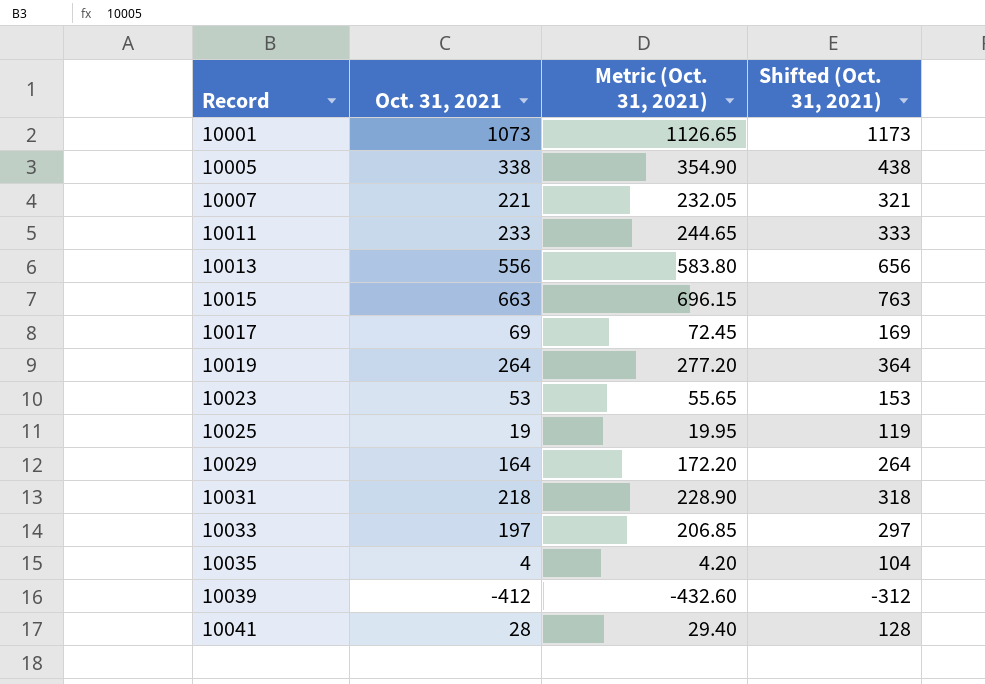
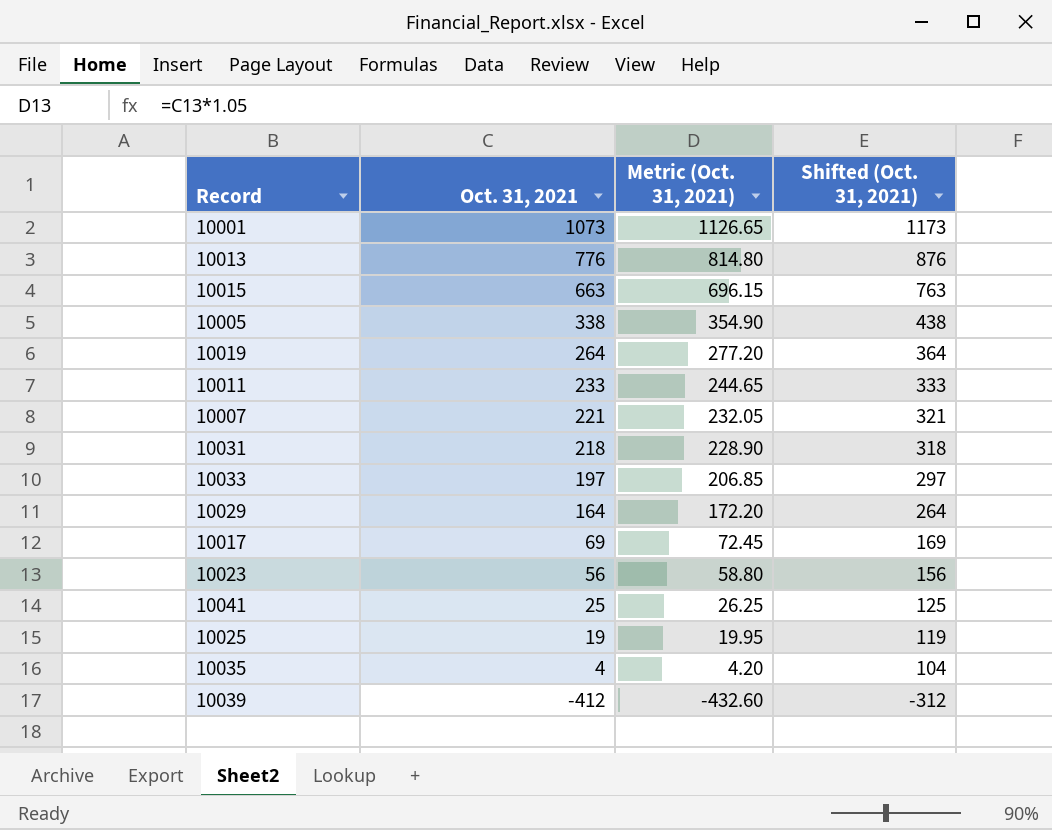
row order: Record ascending -> Oct. 31, 2021 descending
10013 | Oct. 31, 2021: 556 -> 776
10013 | Metric (Oct. 31, 2021): 583.80 -> 814.80
10013 | Shifted (Oct. 31, 2021): 656 -> 876
10023 | Oct. 31, 2021: 53 -> 56
10023 | Metric (Oct. 31, 2021): 55.65 -> 58.80
10023 | Shifted (Oct. 31, 2021): 153 -> 156
10041 | Oct. 31, 2021: 28 -> 25
10041 | Metric (Oct. 31, 2021): 29.40 -> 26.25
10041 | Shifted (Oct. 31, 2021): 128 -> 125

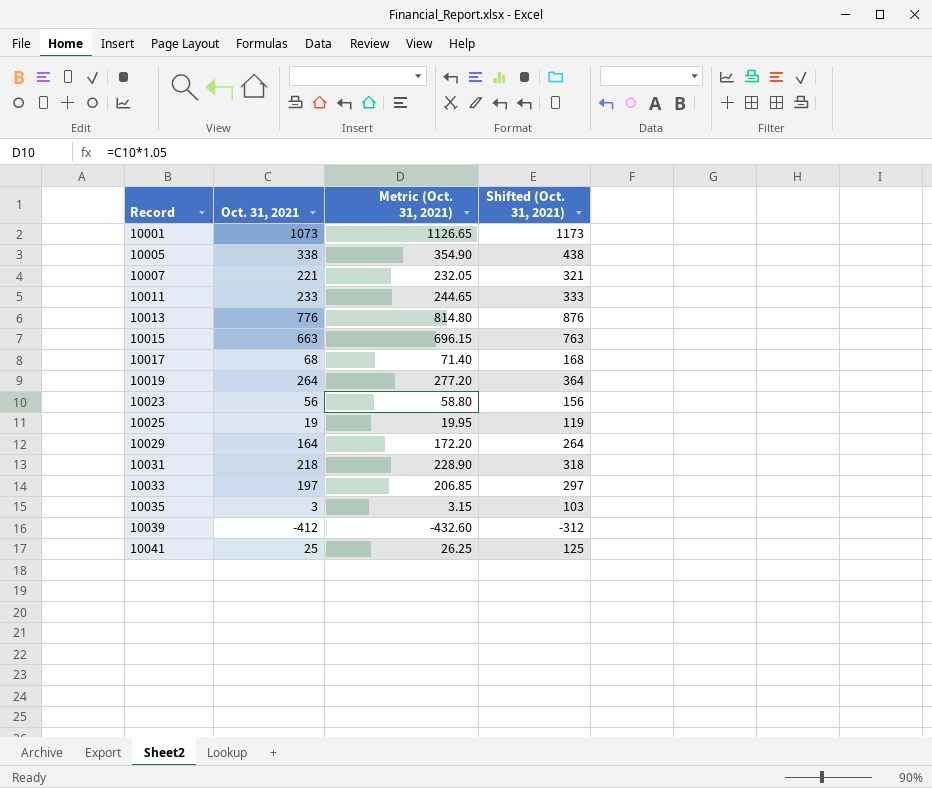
row order: Oct. 31, 2021 descending -> Record ascending
10017 | Oct. 31, 2021: 69 -> 68
10017 | Metric (Oct. 31, 2021): 72.45 -> 71.40
10017 | Shifted (Oct. 31, 2021): 169 -> 168
10035 | Oct. 31, 2021: 4 -> 3
10035 | Metric (Oct. 31, 2021): 4.20 -> 3.15
10035 | Shifted (Oct. 31, 2021): 104 -> 103

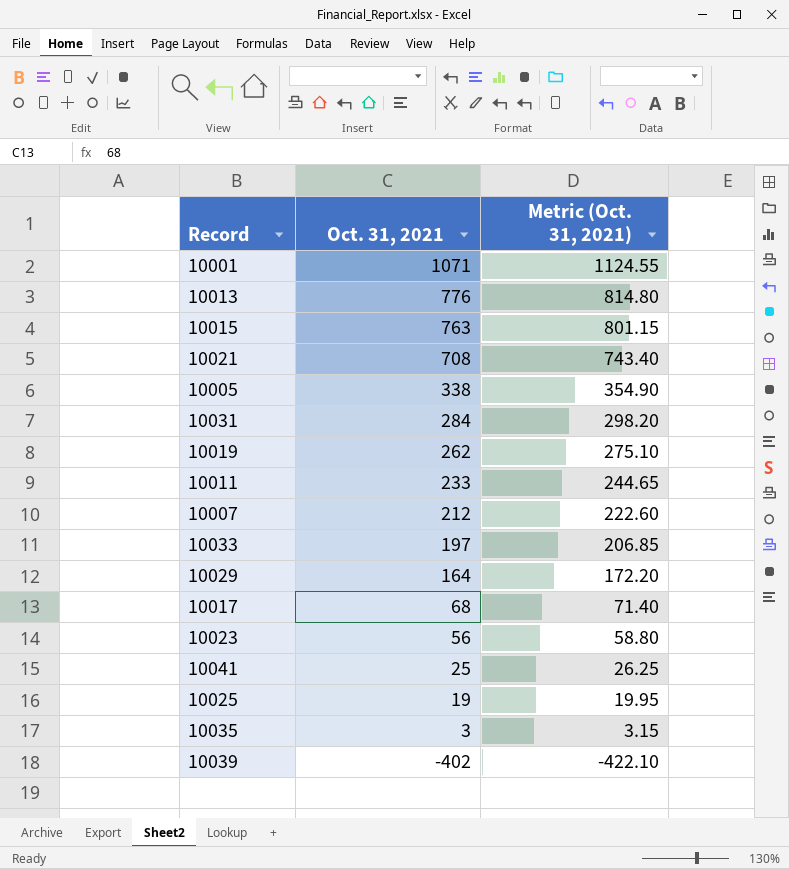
row order: Record ascending -> Oct. 31, 2021 descending
column Shifted (Oct. 31, 2021) | formula: [Oct. 31, 2021] + 100 -> none
10001 | Oct. 31, 2021: 1073 -> 1071
10001 | Metric (Oct. 31, 2021): 1126.65 -> 1124.55
10015 | Oct. 31, 2021: 663 -> 763
10015 | Metric (Oct. 31, 2021): 696.15 -> 801.15
row 10021: none -> 708 | 743.40
10031 | Oct. 31, 2021: 218 -> 284
10031 | Metric (Oct. 31, 2021): 228.90 -> 298.20
10019 | Oct. 31, 2021: 264 -> 262
10019 | Metric (Oct. 31, 2021): 277.20 -> 275.10
10007 | Oct. 31, 2021: 221 -> 212
10007 | Metric (Oct. 31, 2021): 232.05 -> 222.60
10039 | Oct. 31, 2021: -412 -> -402
10039 | Metric (Oct. 31, 2021): -432.60 -> -422.10

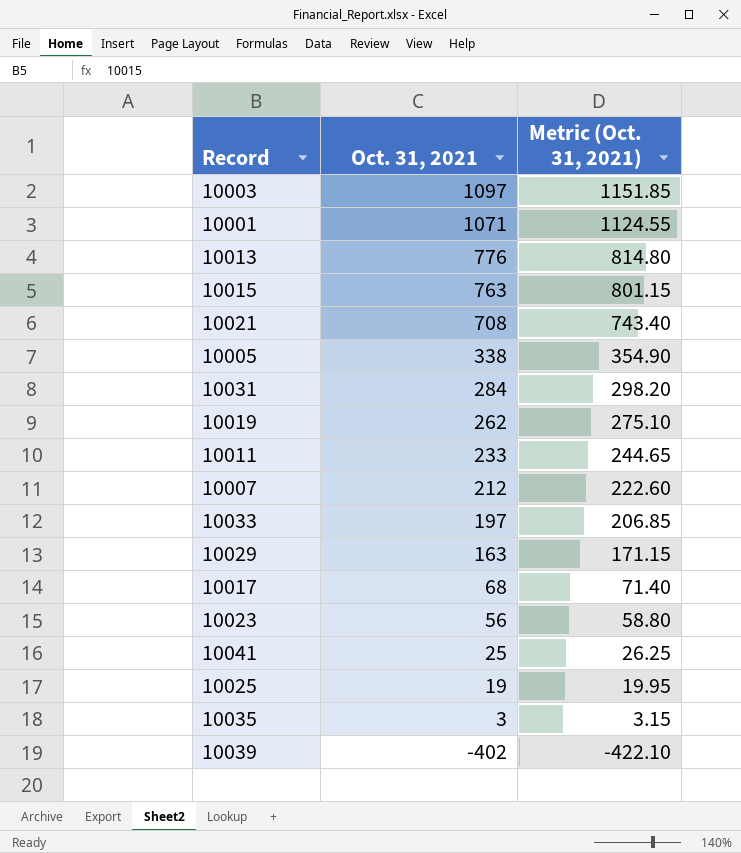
row 10003: none -> 1097 | 1151.85
10029 | Oct. 31, 2021: 164 -> 163
10029 | Metric (Oct. 31, 2021): 172.20 -> 171.15

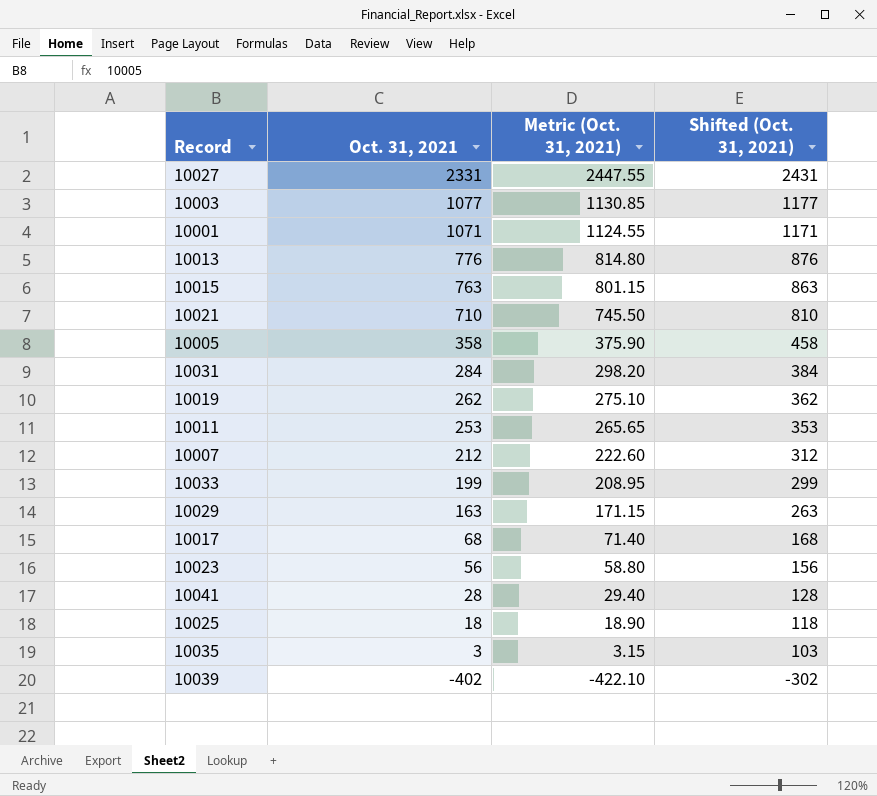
column Shifted (Oct. 31, 2021) | formula: none -> [Oct. 31, 2021] + 100
row 10027: none -> 2331 | 2447.55 | 2431
10003 | Oct. 31, 2021: 1097 -> 1077
10003 | Metric (Oct. 31, 2021): 1151.85 -> 1130.85
10021 | Oct. 31, 2021: 708 -> 710
10021 | Metric (Oct. 31, 2021): 743.40 -> 745.50
10005 | Oct. 31, 2021: 338 -> 358
10005 | Metric (Oct. 31, 2021): 354.90 -> 375.90
10011 | Oct. 31, 2021: 233 -> 253
10011 | Metric (Oct. 31, 2021): 244.65 -> 265.65
10033 | Oct. 31, 2021: 197 -> 199
10033 | Metric (Oct. 31, 2021): 206.85 -> 208.95
10041 | Oct. 31, 2021: 25 -> 28
10041 | Metric (Oct. 31, 2021): 26.25 -> 29.40
10025 | Oct. 31, 2021: 19 -> 18
10025 | Metric (Oct. 31, 2021): 19.95 -> 18.90

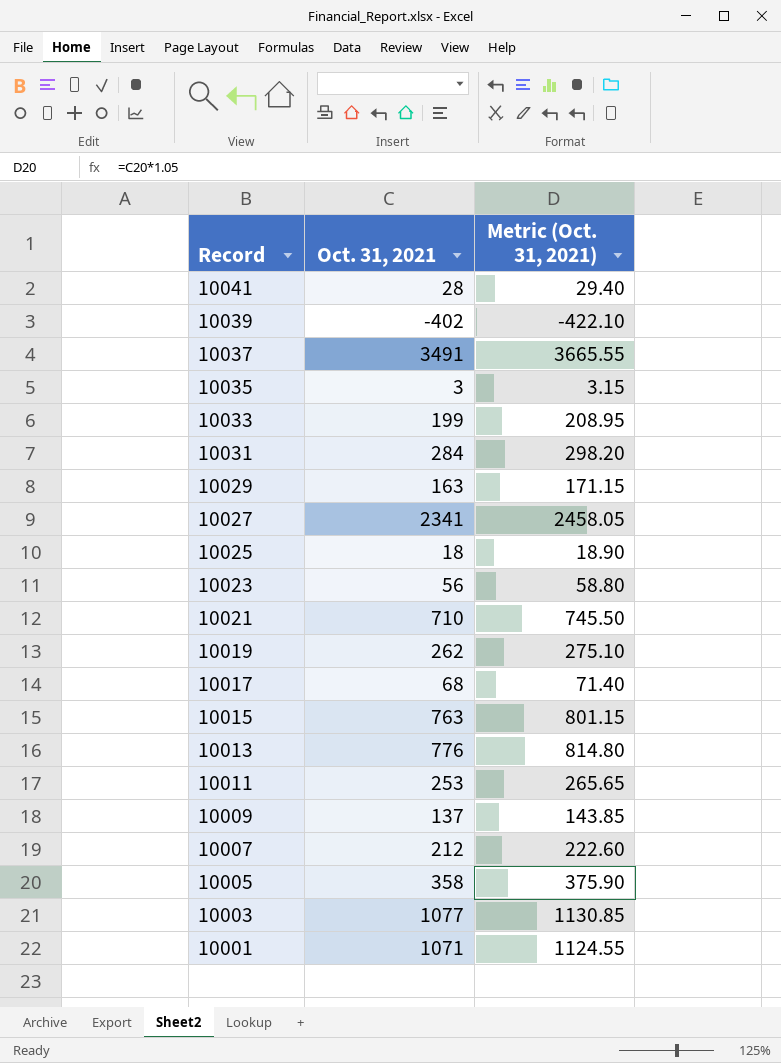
row order: Oct. 31, 2021 descending -> Record descending
column Shifted (Oct. 31, 2021) | formula: [Oct. 31, 2021] + 100 -> none
row 10037: none -> 3491 | 3665.55
10027 | Oct. 31, 2021: 2331 -> 2341
10027 | Metric (Oct. 31, 2021): 2447.55 -> 2458.05
row 10009: none -> 137 | 143.85

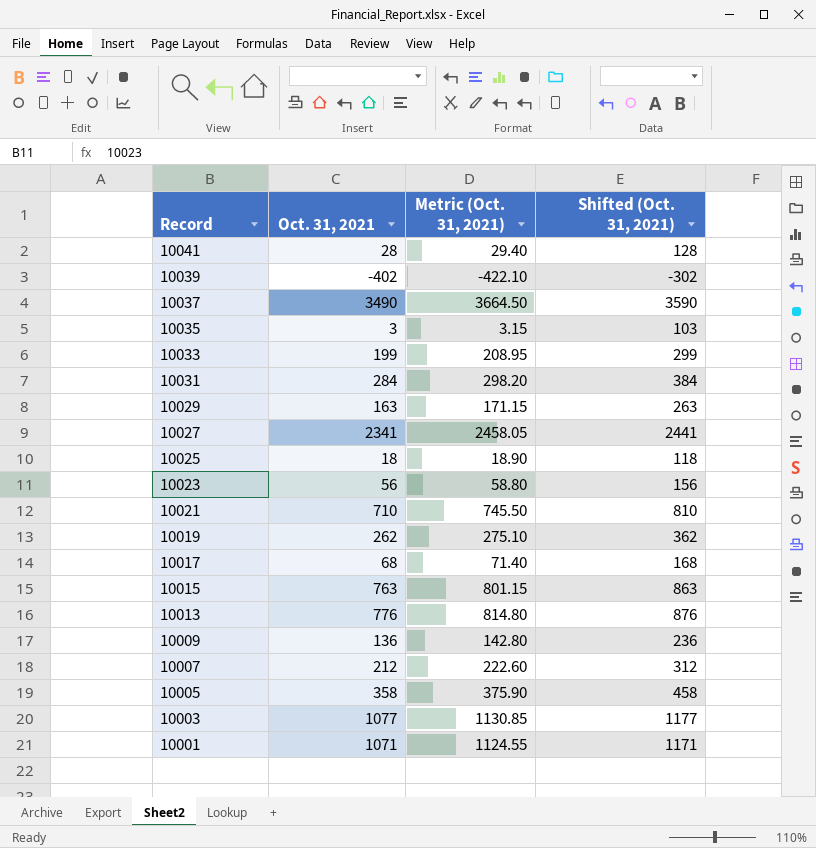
column Shifted (Oct. 31, 2021) | formula: none -> [Oct. 31, 2021] + 100
row 10011: 253 | 265.65 -> none
10037 | Oct. 31, 2021: 3491 -> 3490
10037 | Metric (Oct. 31, 2021): 3665.55 -> 3664.50
10009 | Oct. 31, 2021: 137 -> 136
10009 | Metric (Oct. 31, 2021): 143.85 -> 142.80

